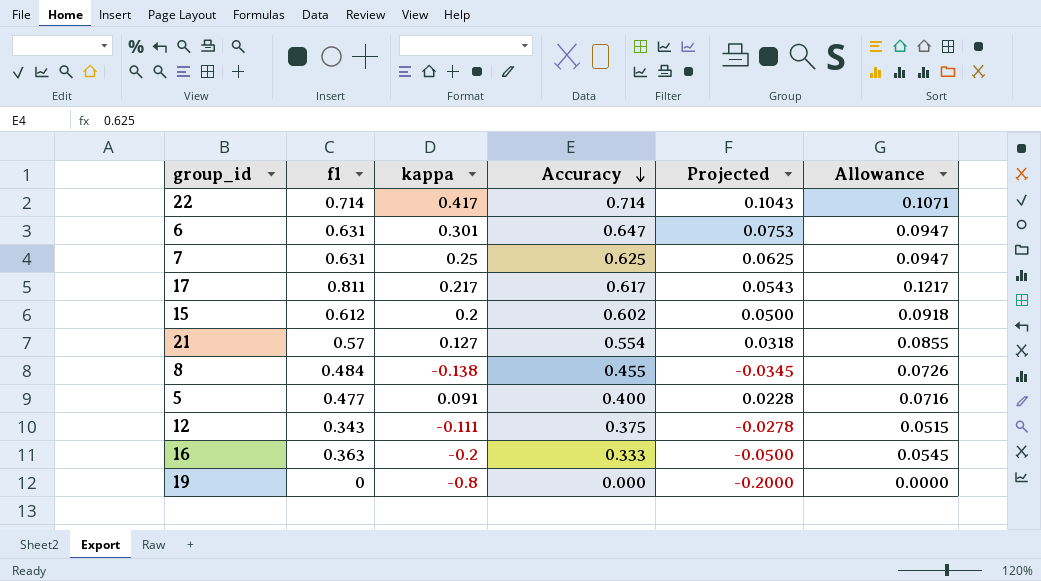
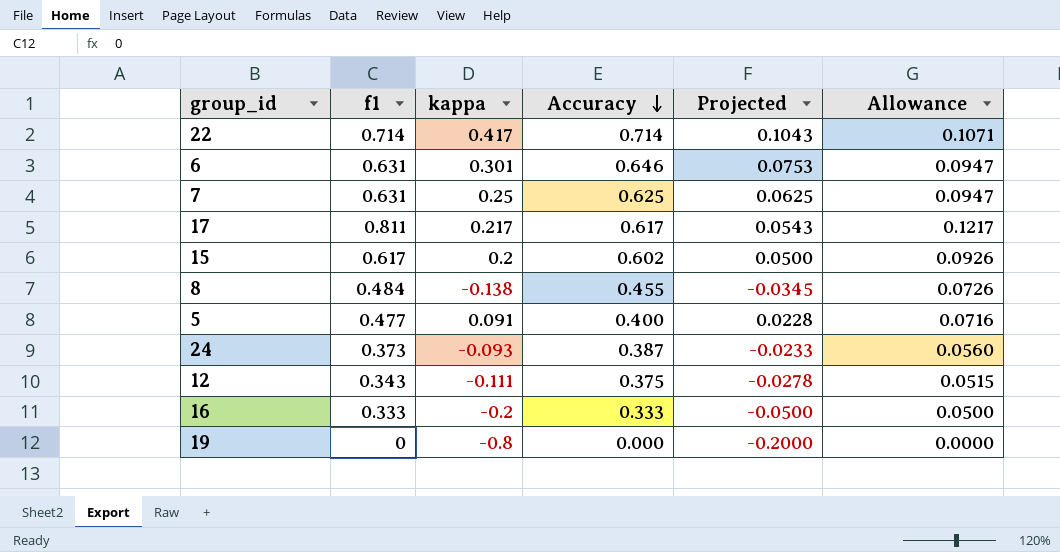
row 21: 0.57 | 0.127 | 0.554 | 0.0318 | 0.0855 -> none
6 | Accuracy: 0.647 -> 0.646
15 | f1: 0.612 -> 0.617
15 | Allowance: 0.0918 -> 0.0926
row 24: none -> 0.373 | -0.093 | 0.387 | -0.0233 | 0.0560
16 | f1: 0.363 -> 0.333
16 | Allowance: 0.0545 -> 0.0500

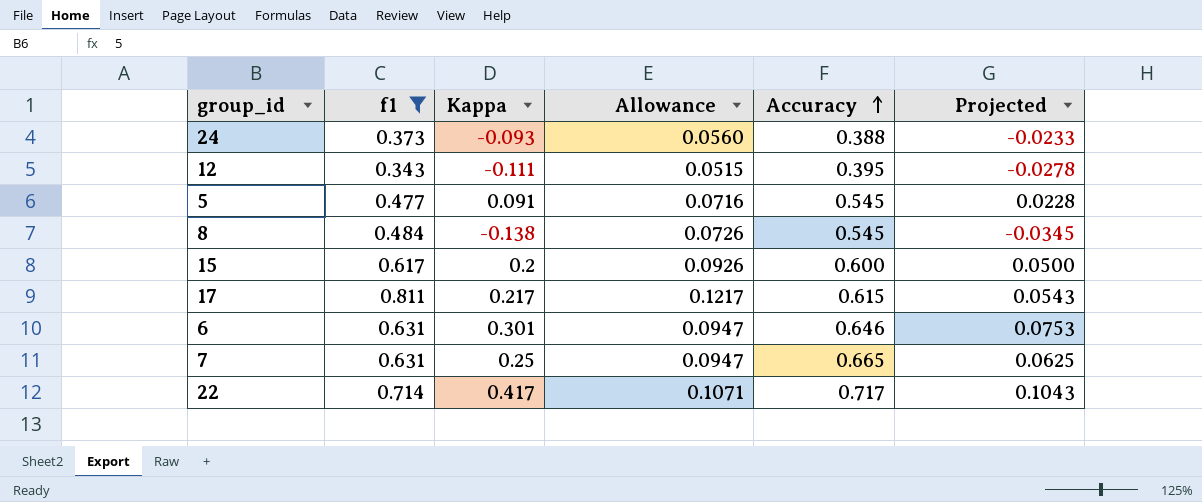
filter: none -> f1 >= 0.343
row order: Accuracy descending -> Accuracy ascending
column name: kappa -> Kappa
column Allowance | position: 6 -> 4
24 | Accuracy: 0.387 -> 0.388
12 | Accuracy: 0.375 -> 0.395
5 | Accuracy: 0.400 -> 0.545
8 | Accuracy: 0.455 -> 0.545
15 | Accuracy: 0.602 -> 0.600
17 | Accuracy: 0.617 -> 0.615
7 | Accuracy: 0.625 -> 0.665
22 | Accuracy: 0.714 -> 0.717

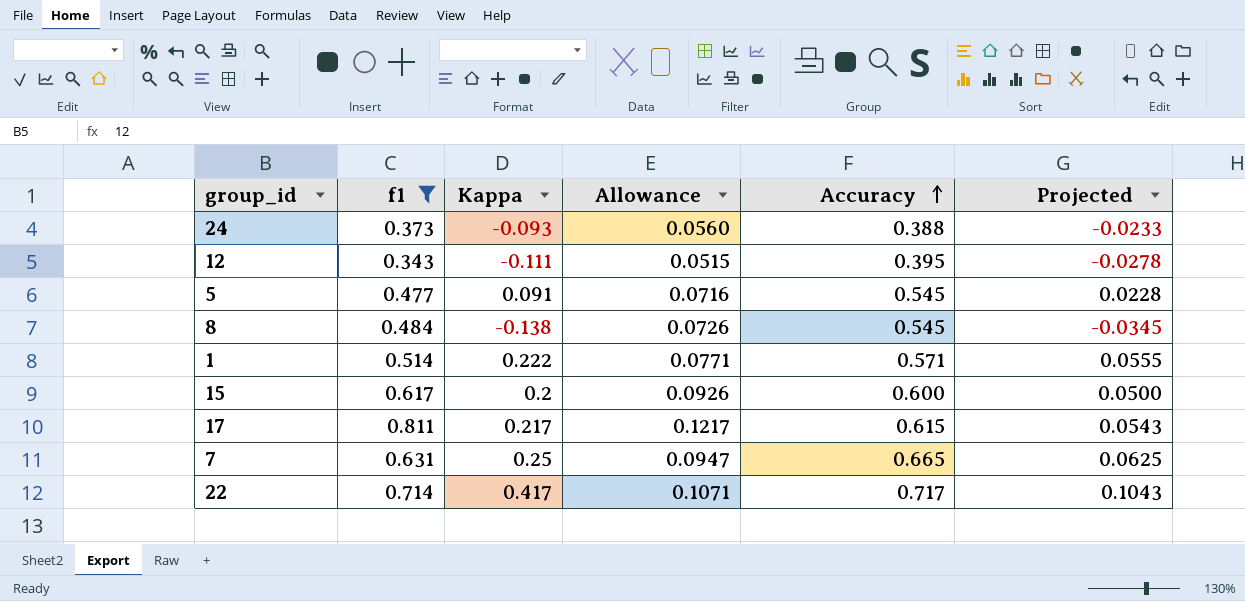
row 6: 0.631 | 0.301 | 0.0947 | 0.646 | 0.0753 -> none
row 1: none -> 0.514 | 0.222 | 0.0771 | 0.571 | 0.0555

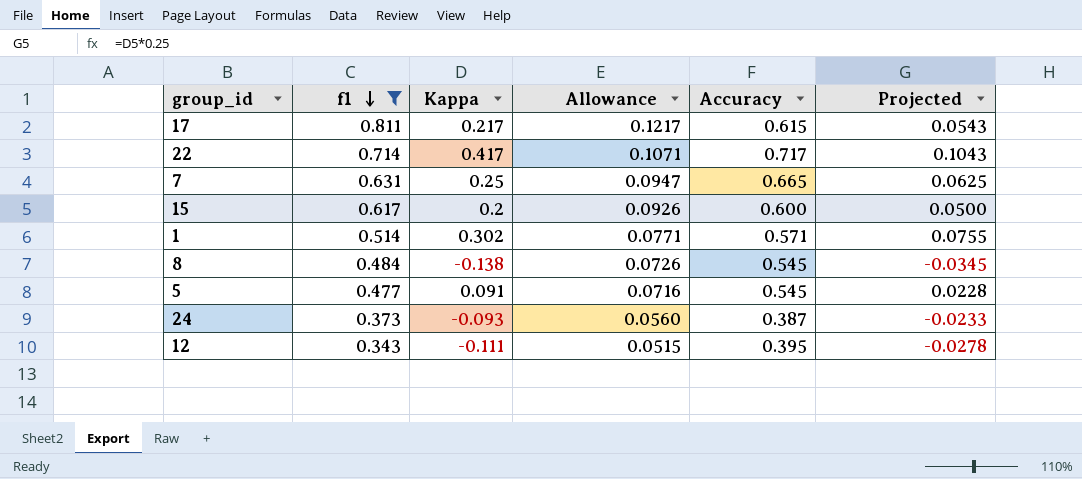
row order: Accuracy ascending -> f1 descending
1 | Kappa: 0.222 -> 0.302
1 | Projected: 0.0555 -> 0.0755
24 | Accuracy: 0.388 -> 0.387

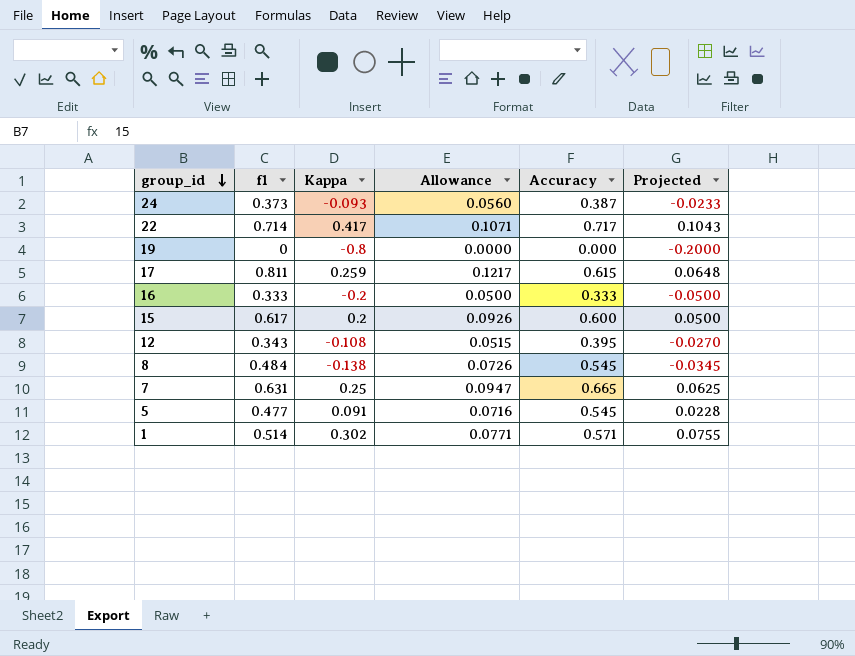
filter: f1 >= 0.343 -> none
row order: f1 descending -> group_id descending
17 | Kappa: 0.217 -> 0.259
17 | Projected: 0.0543 -> 0.0648
12 | Kappa: -0.111 -> -0.108
12 | Projected: -0.0278 -> -0.0270

